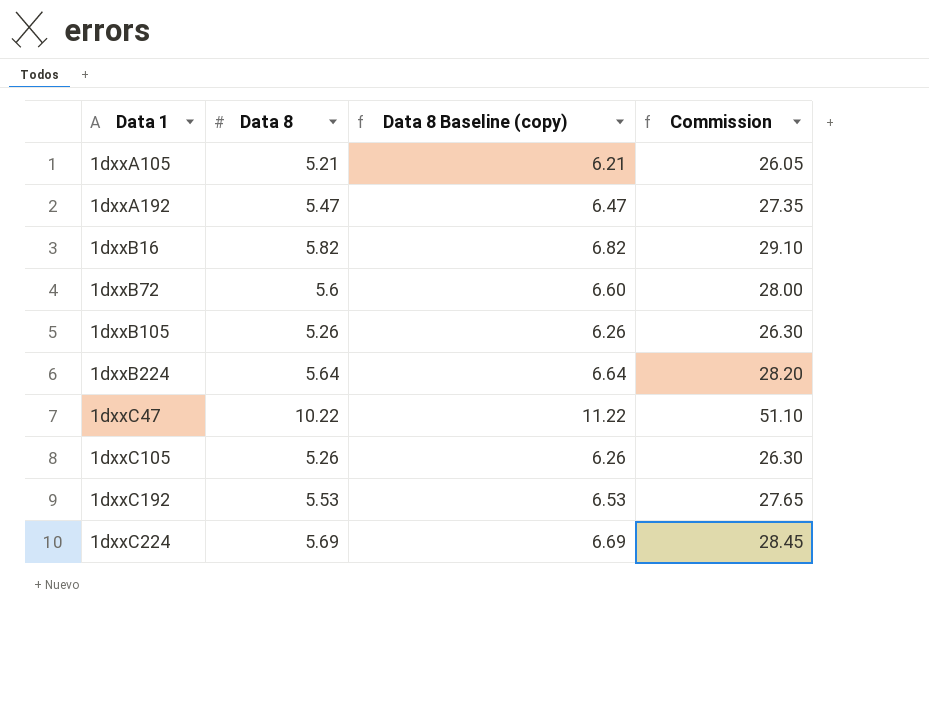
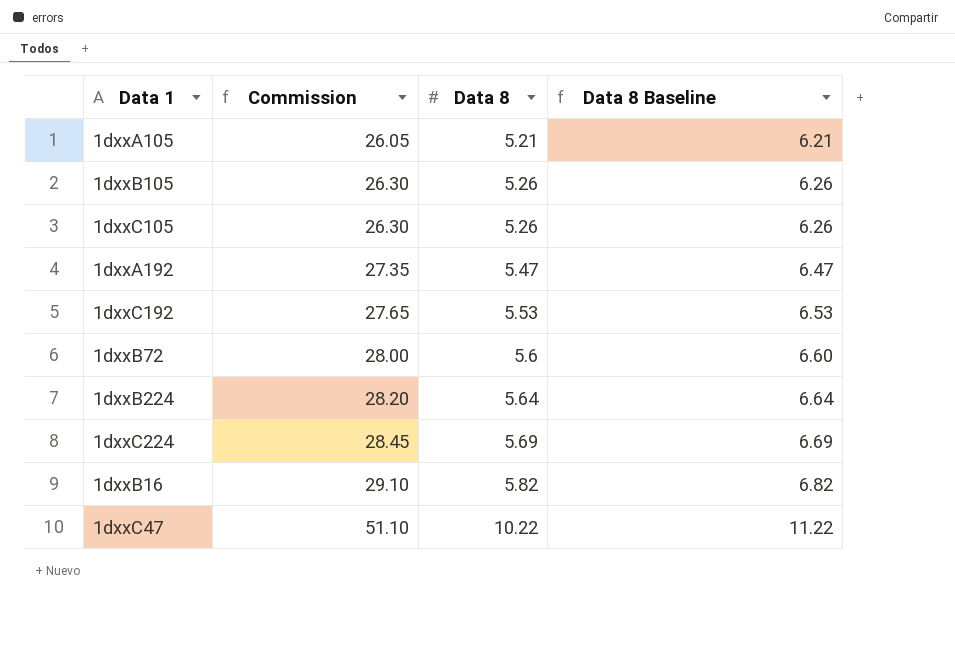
row order: Data 1 ascending -> Commission ascending
column Commission | position: 4 -> 2
column name: Data 8 Baseline (copy) -> Data 8 Baseline

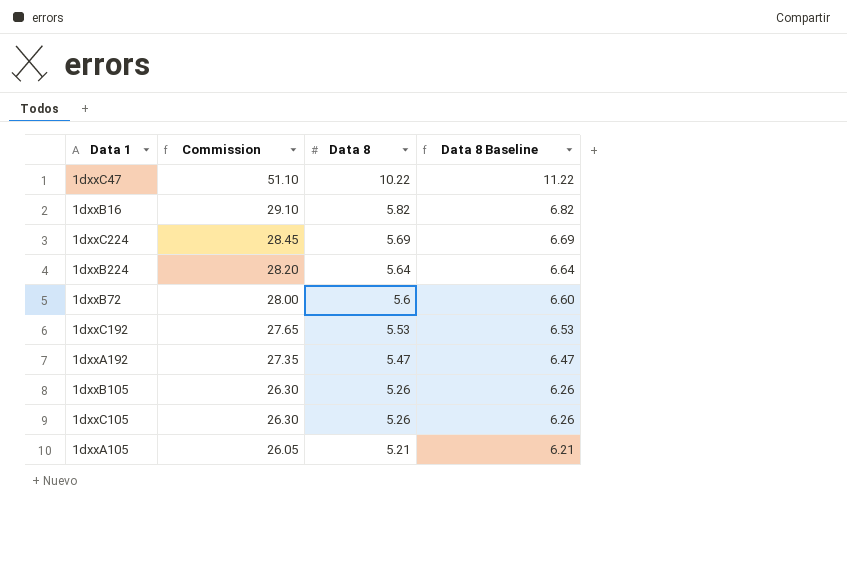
row order: Commission ascending -> Commission descending

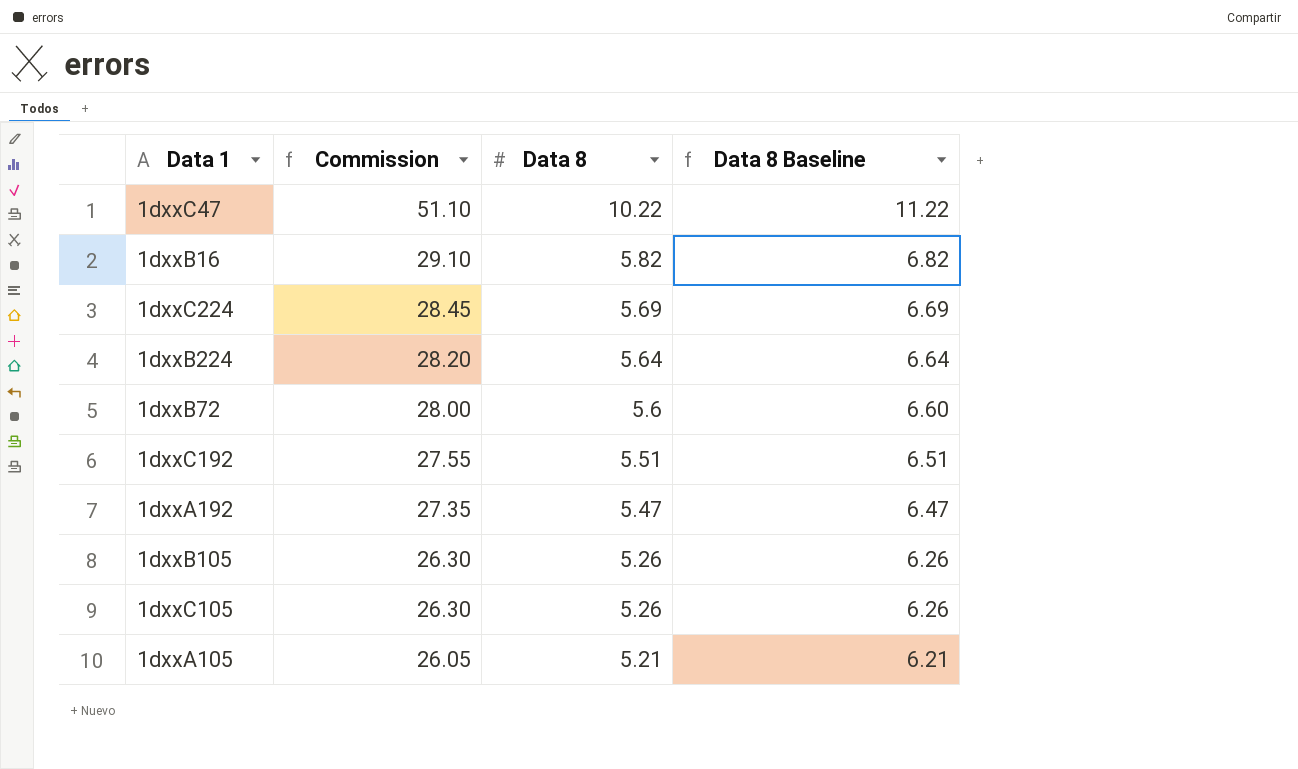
1dxxC192 | Commission: 27.65 -> 27.55
1dxxC192 | Data 8: 5.53 -> 5.51
1dxxC192 | Data 8 Baseline: 6.53 -> 6.51

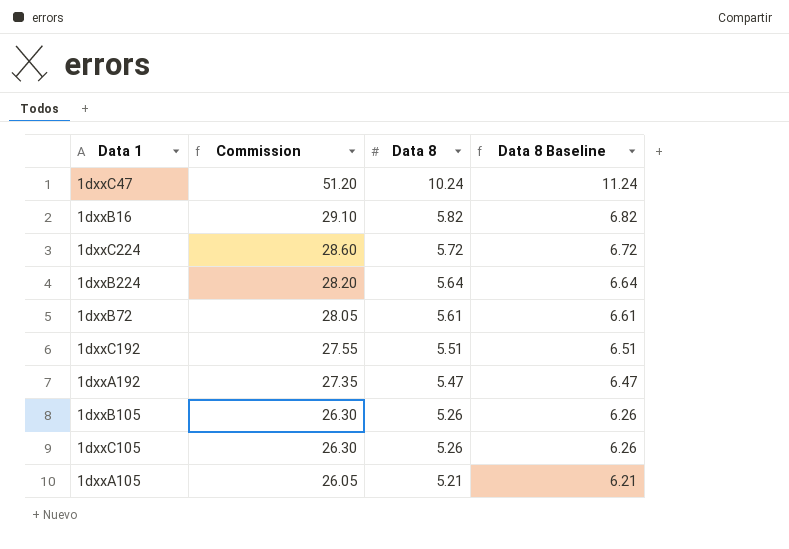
1dxxC47 | Commission: 51.10 -> 51.20
1dxxC47 | Data 8: 10.22 -> 10.24
1dxxC47 | Data 8 Baseline: 11.22 -> 11.24
1dxxC224 | Commission: 28.45 -> 28.60
1dxxC224 | Data 8: 5.69 -> 5.72
1dxxC224 | Data 8 Baseline: 6.69 -> 6.72
1dxxB72 | Commission: 28.00 -> 28.05
1dxxB72 | Data 8: 5.6 -> 5.61
1dxxB72 | Data 8 Baseline: 6.60 -> 6.61

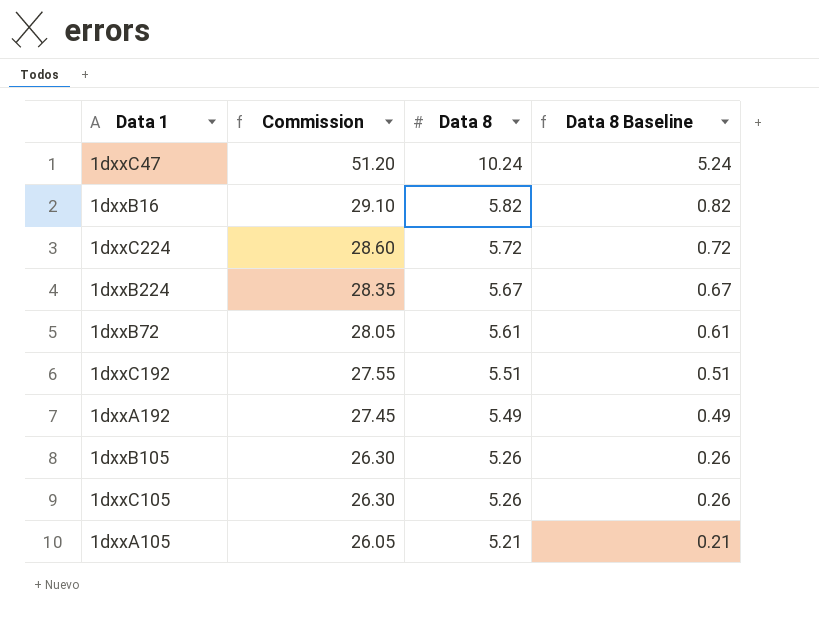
column Data 8 Baseline | formula: [Data 8] + 1 -> [Data 8] - 5
1dxxB224 | Commission: 28.20 -> 28.35
1dxxB224 | Data 8: 5.64 -> 5.67
1dxxA192 | Commission: 27.35 -> 27.45
1dxxA192 | Data 8: 5.47 -> 5.49

